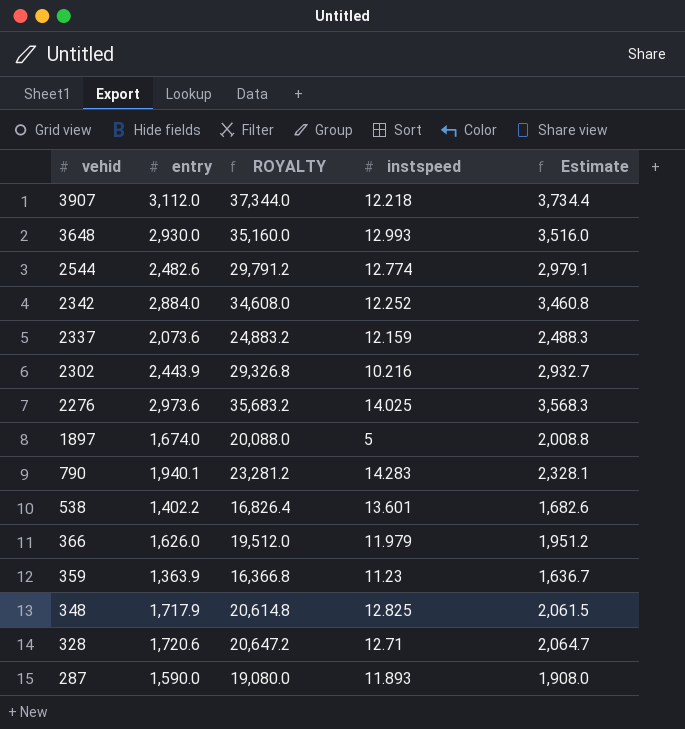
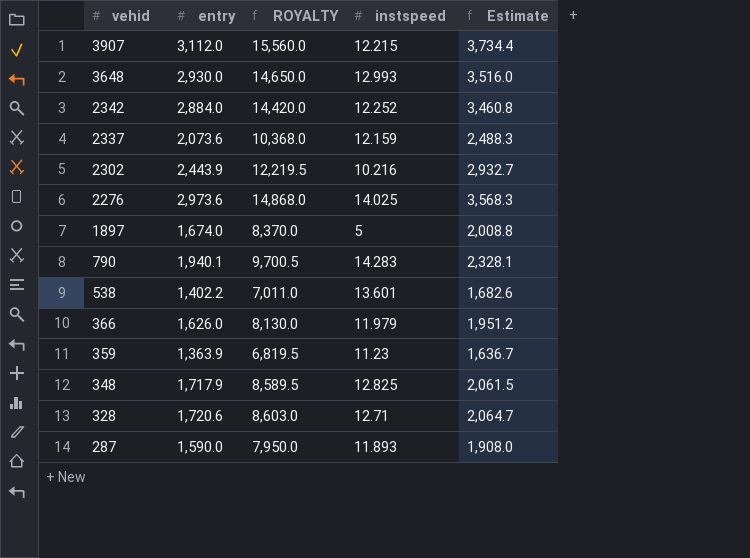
column ROYALTY | formula: [entry] * 12 -> [entry] * 5
row 2544: 2,482.6 | 29,791.2 | 12.774 | 2,979.1 -> none
3907 | instspeed: 12.218 -> 12.215

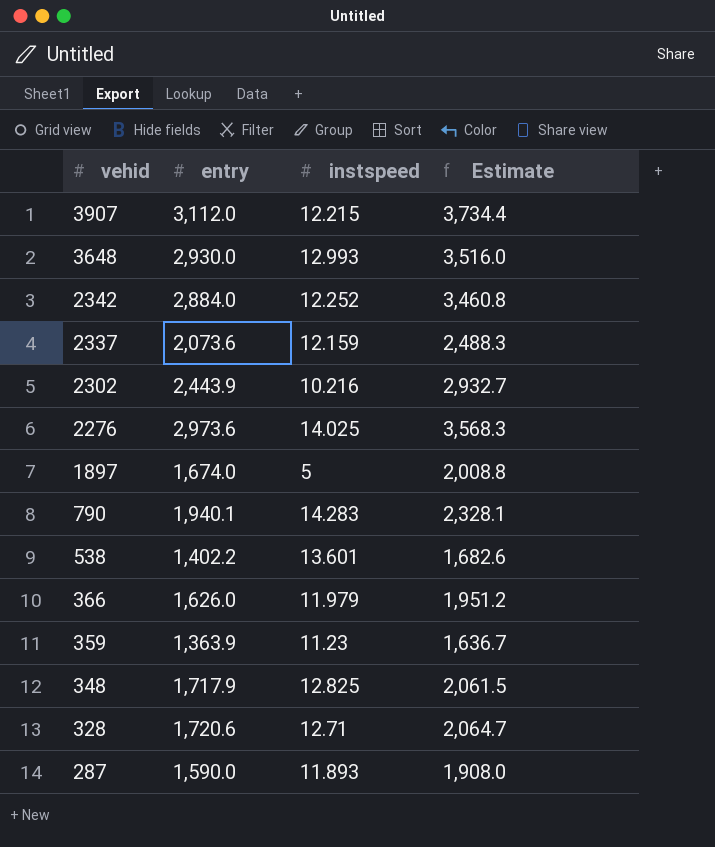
column ROYALTY | formula: [entry] * 5 -> none

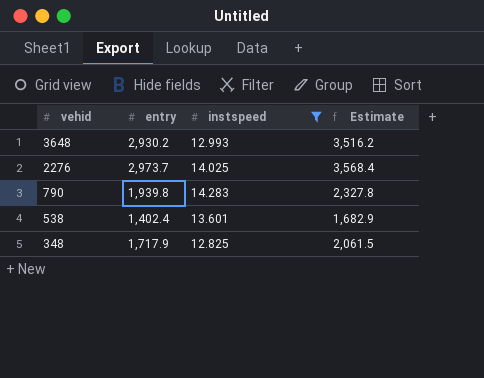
filter: none -> instspeed >= 12.825
3648 | entry: 2,930.0 -> 2,930.2
3648 | Estimate: 3,516.0 -> 3,516.2
2276 | entry: 2,973.6 -> 2,973.7
2276 | Estimate: 3,568.3 -> 3,568.4
790 | entry: 1,940.1 -> 1,939.8
790 | Estimate: 2,328.1 -> 2,327.8
538 | entry: 1,402.2 -> 1,402.4
538 | Estimate: 1,682.6 -> 1,682.9

